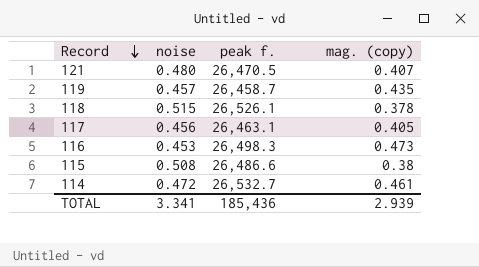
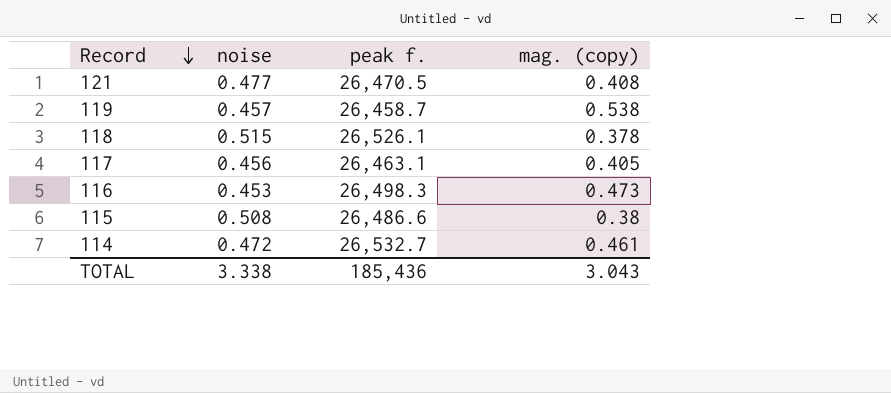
121 | noise: 0.480 -> 0.477
121 | mag. (copy): 0.407 -> 0.408
119 | mag. (copy): 0.435 -> 0.538
TOTAL | noise: 3.341 -> 3.338
TOTAL | mag. (copy): 2.939 -> 3.043

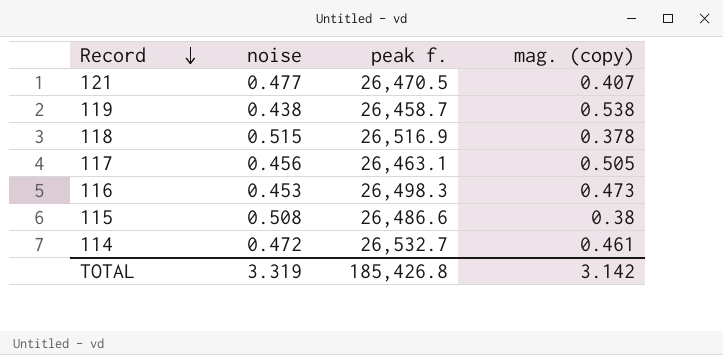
121 | mag. (copy): 0.408 -> 0.407
119 | noise: 0.457 -> 0.438
118 | peak f.: 26,526.1 -> 26,516.9
117 | mag. (copy): 0.405 -> 0.505
TOTAL | noise: 3.338 -> 3.319
TOTAL | peak f.: 185,436 -> 185,426.8
TOTAL | mag. (copy): 3.043 -> 3.142

